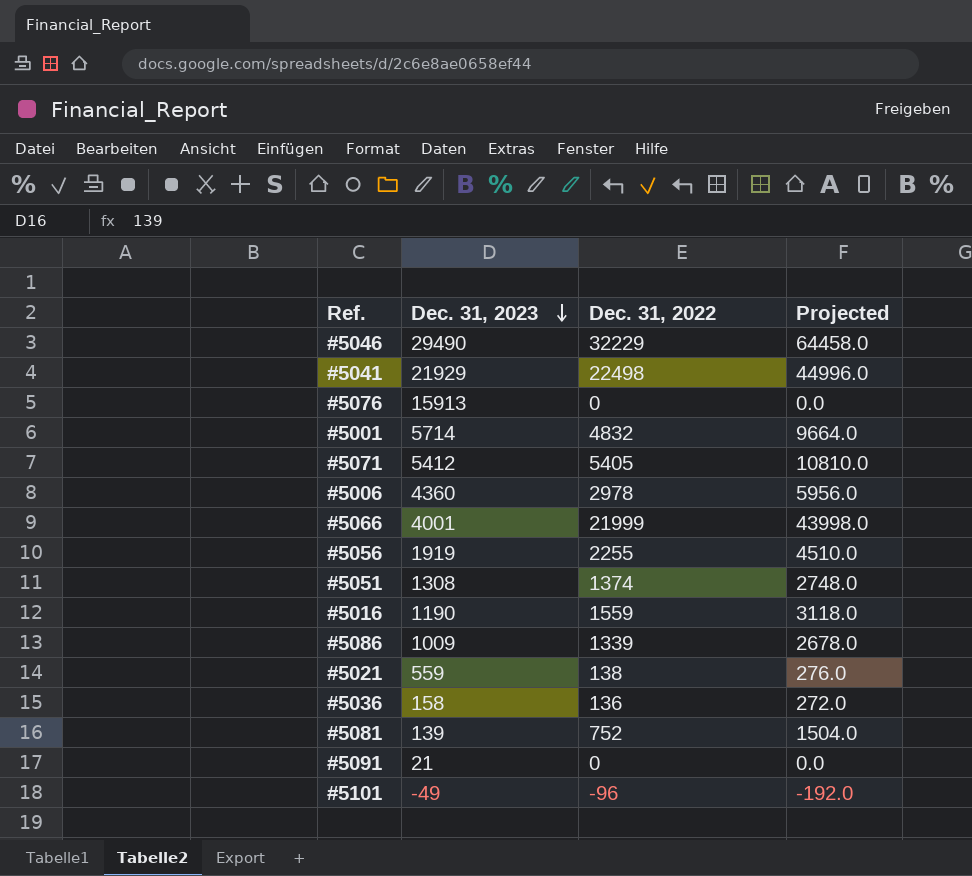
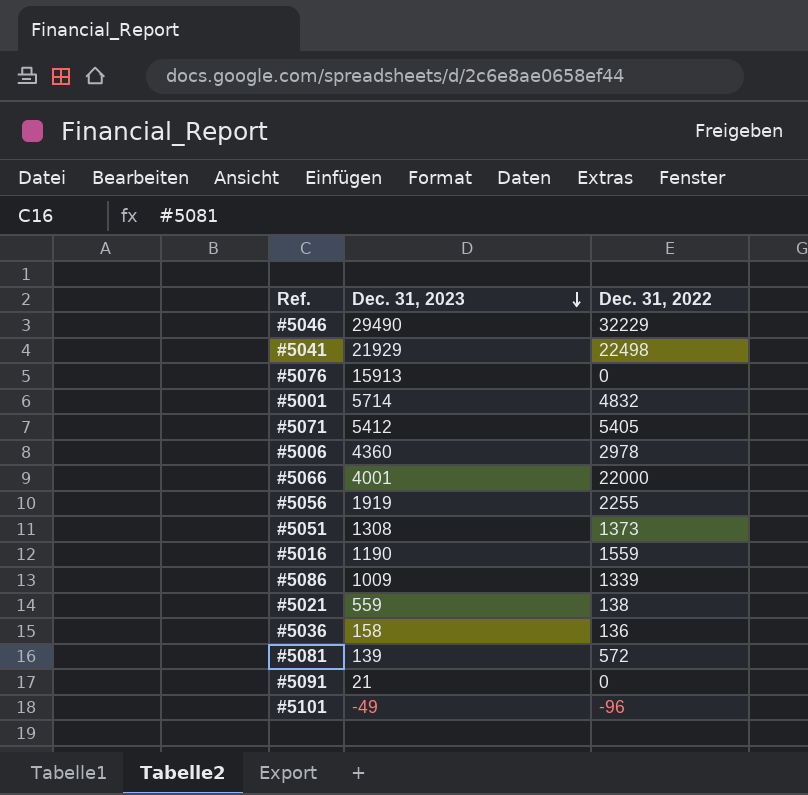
column Projected | formula: [Dec. 31, 2022] * 2 -> none
#5066 | Dec. 31, 2022: 21999 -> 22000
#5051 | Dec. 31, 2022: 1374 -> 1373
#5081 | Dec. 31, 2022: 752 -> 572

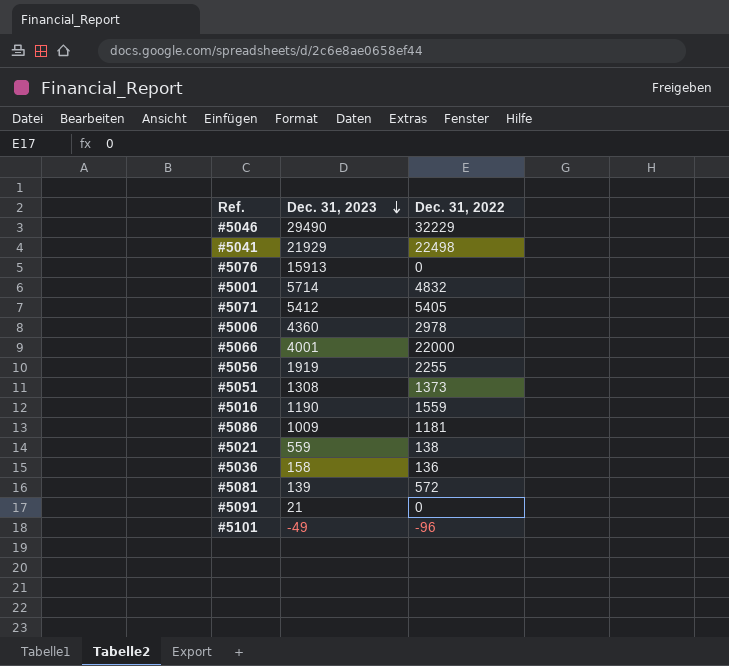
#5086 | Dec. 31, 2022: 1339 -> 1181

